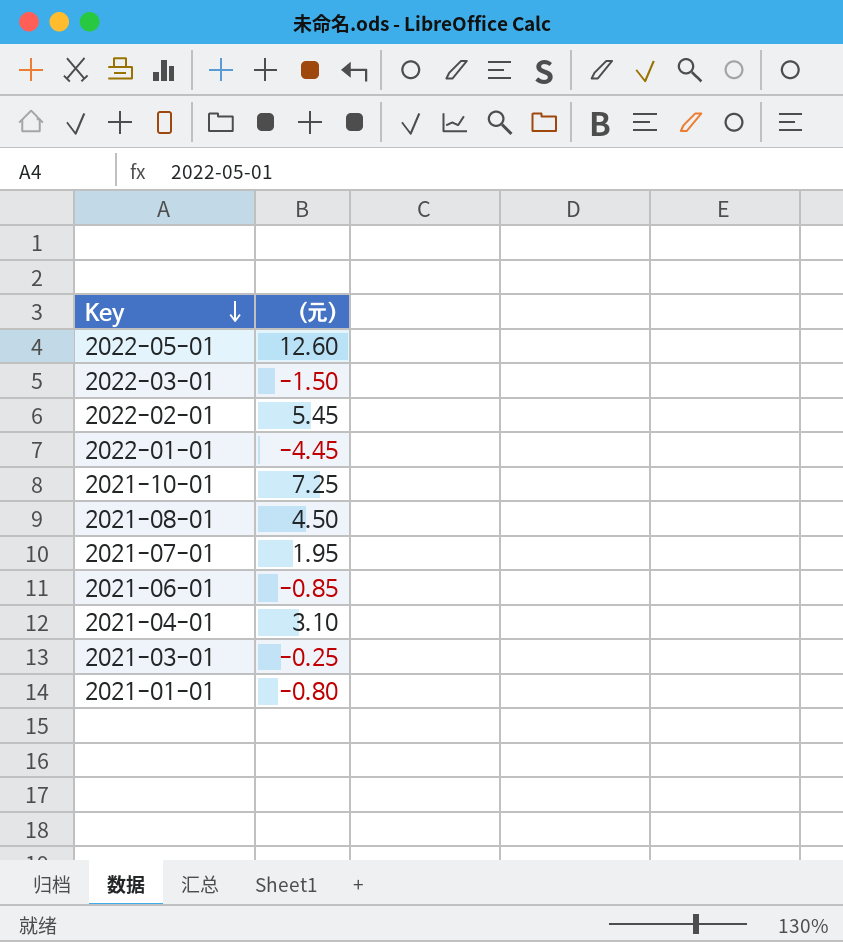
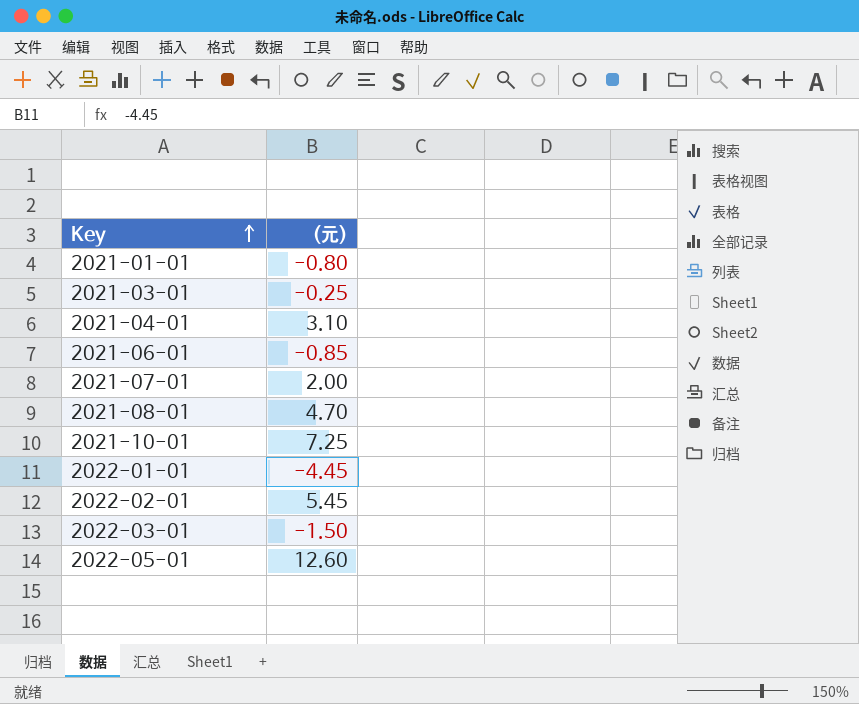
row order: Key descending -> Key ascending
2021-07-01 | (元): 1.95 -> 2.00
2021-08-01 | (元): 4.50 -> 4.70

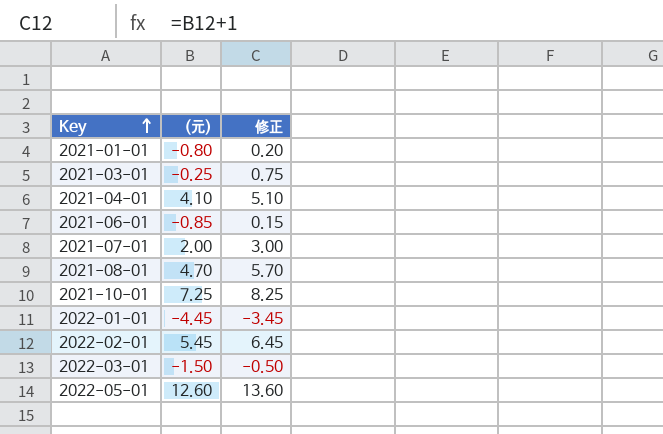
column 修正 | formula: none -> [(元)] + 1
2021-04-01 | (元): 3.10 -> 4.10

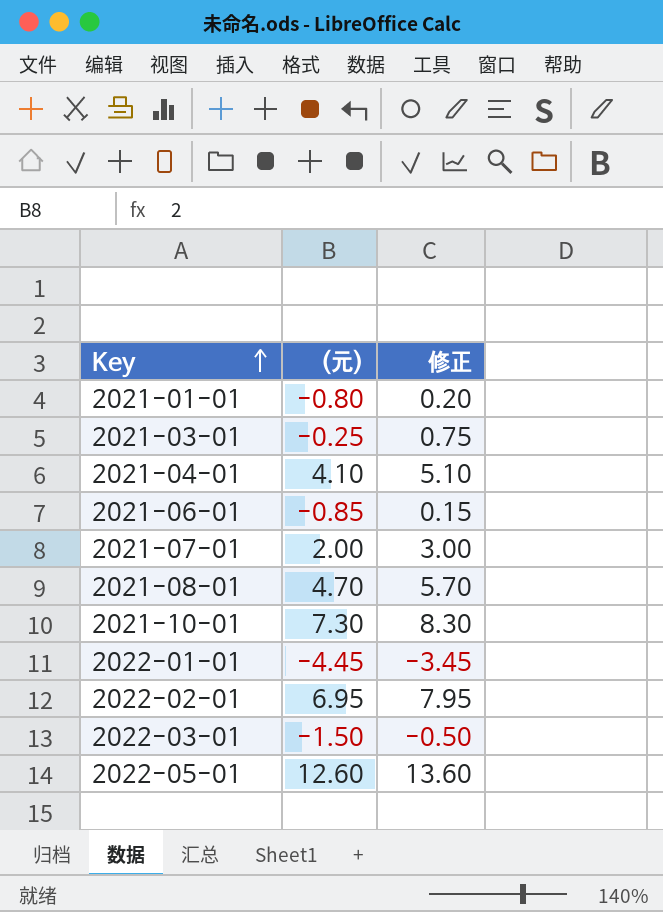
2021-10-01 | (元): 7.25 -> 7.30
2021-10-01 | 修正: 8.25 -> 8.30
2022-02-01 | (元): 5.45 -> 6.95
2022-02-01 | 修正: 6.45 -> 7.95

